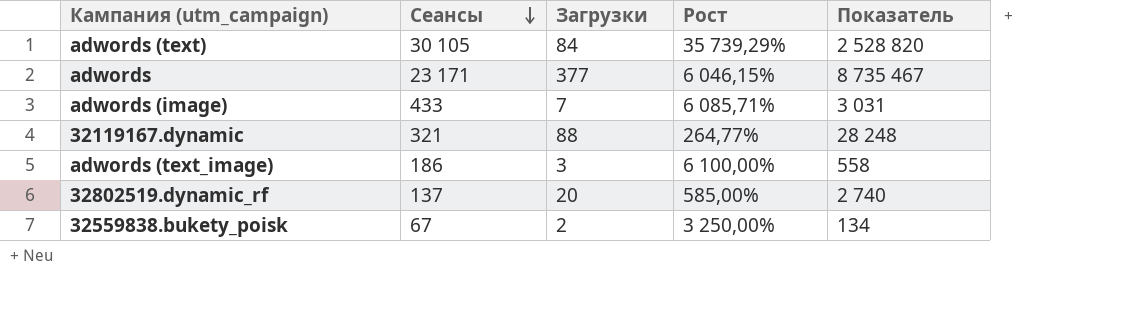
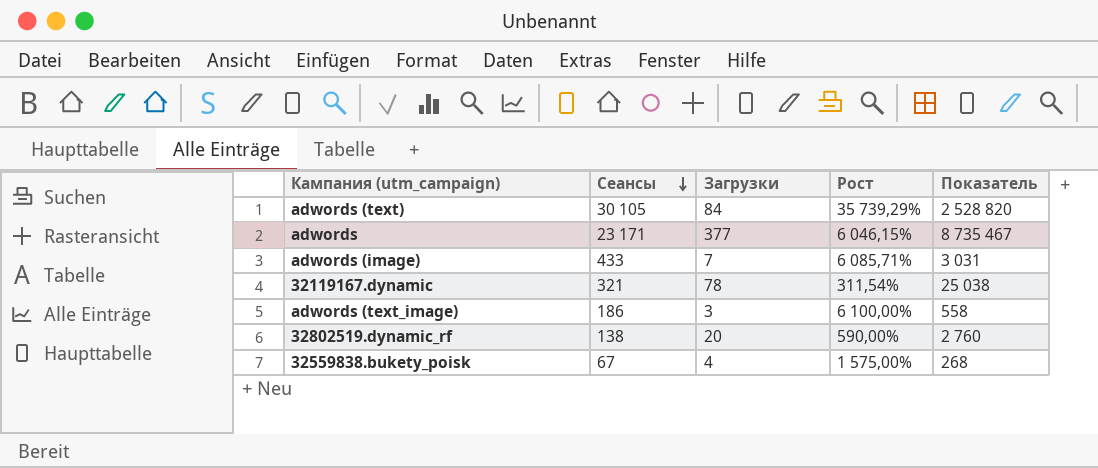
32119167.dynamic | Загрузки: 88 -> 78
32119167.dynamic | Рост: 264,77% -> 311,54%
32119167.dynamic | Показатель: 28 248 -> 25 038
32802519.dynamic_rf | Сеансы: 137 -> 138
32802519.dynamic_rf | Рост: 585,00% -> 590,00%
32802519.dynamic_rf | Показатель: 2 740 -> 2 760
32559838.bukety_poisk | Загрузки: 2 -> 4
32559838.bukety_poisk | Рост: 3 250,00% -> 1 575,00%
32559838.bukety_poisk | Показатель: 134 -> 268

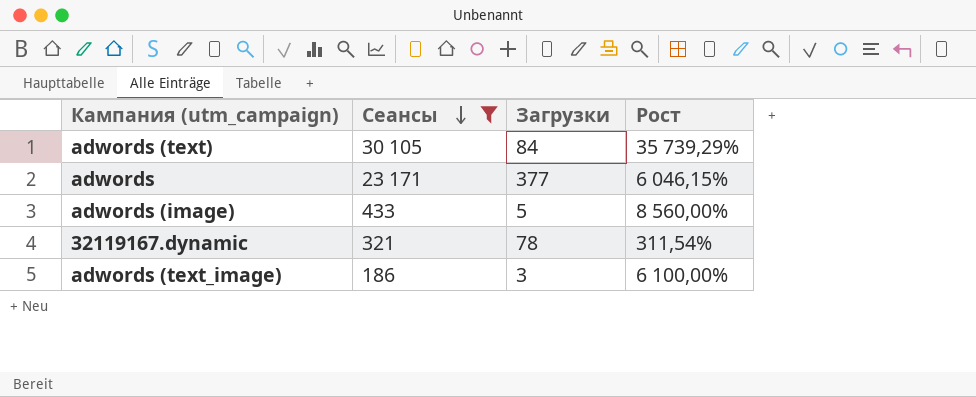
filter: none -> Сеансы >= 186
column Показатель | formula: [Сеансы] * [Загрузки] -> none
adwords (image) | Загрузки: 7 -> 5
adwords (image) | Рост: 6 085,71% -> 8 560,00%

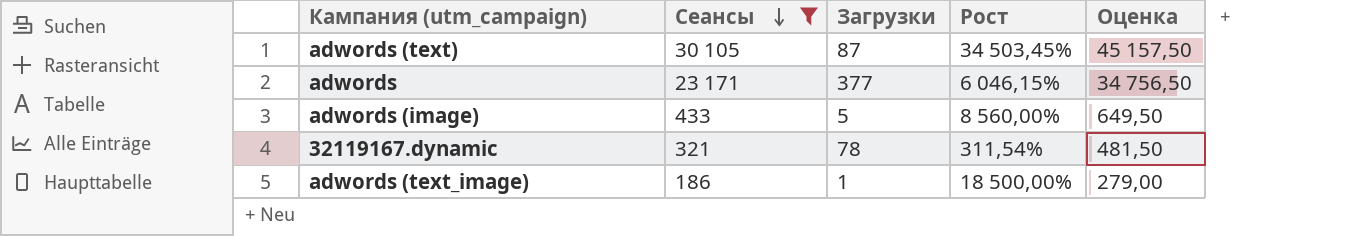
column Оценка | formula: none -> [Сеансы] * 1,5
adwords (text) | Загрузки: 84 -> 87
adwords (text) | Рост: 35 739,29% -> 34 503,45%
adwords (text_image) | Загрузки: 3 -> 1
adwords (text_image) | Рост: 6 100,00% -> 18 500,00%

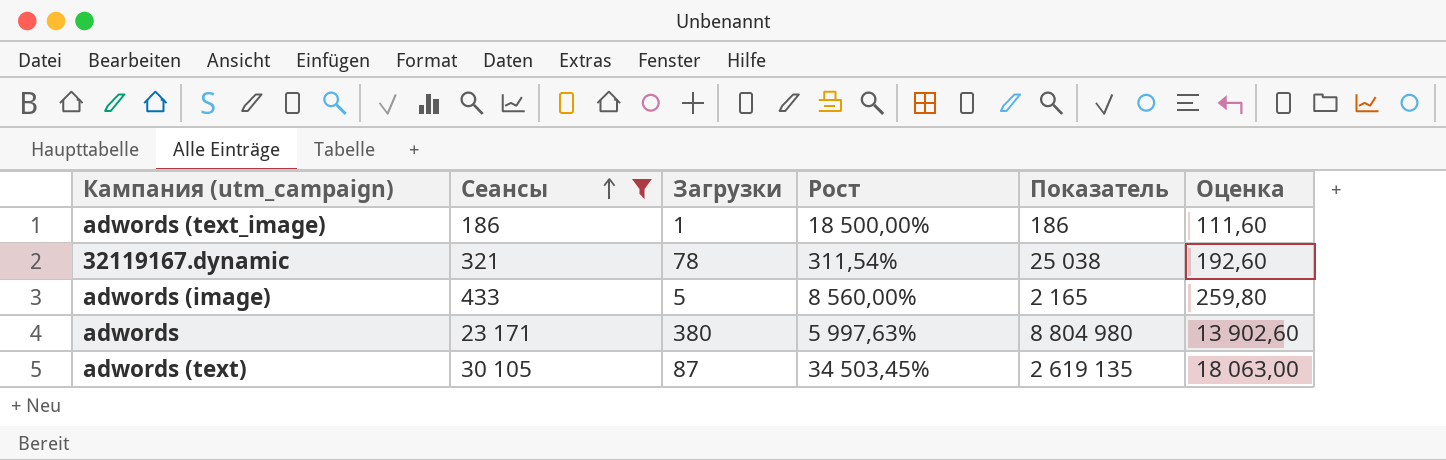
row order: Сеансы descending -> Сеансы ascending
column Показатель | formula: none -> [Сеансы] * [Загрузки]
column Оценка | formula: [Сеансы] * 1,5 -> [Сеансы] * 0,6
adwords | Загрузки: 377 -> 380
adwords | Рост: 6 046,15% -> 5 997,63%

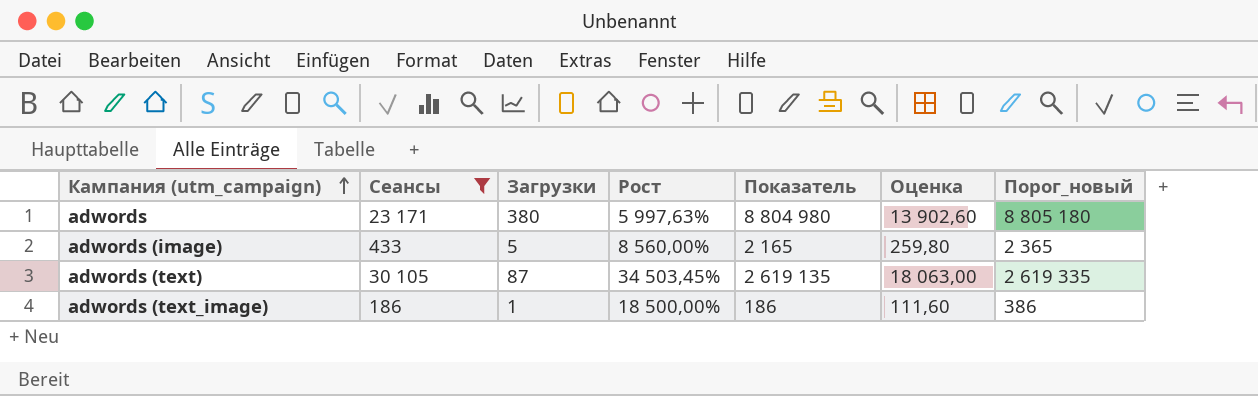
row order: Сеансы ascending -> Кампания (utm_campaign) ascending
column Порог_новый | formula: none -> [Показатель] + 200
row 32119167.dynamic: 321 | 78 | 311,54% | 25 038 | 192,60 -> none

